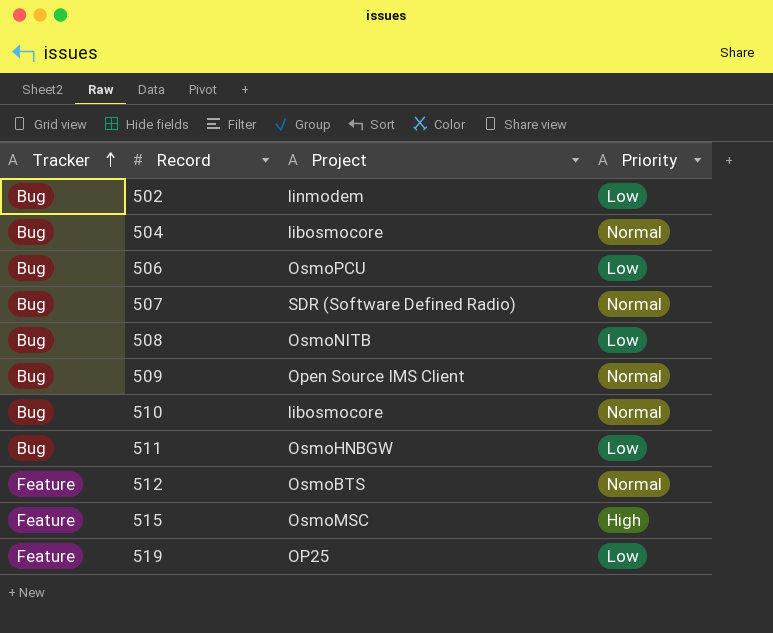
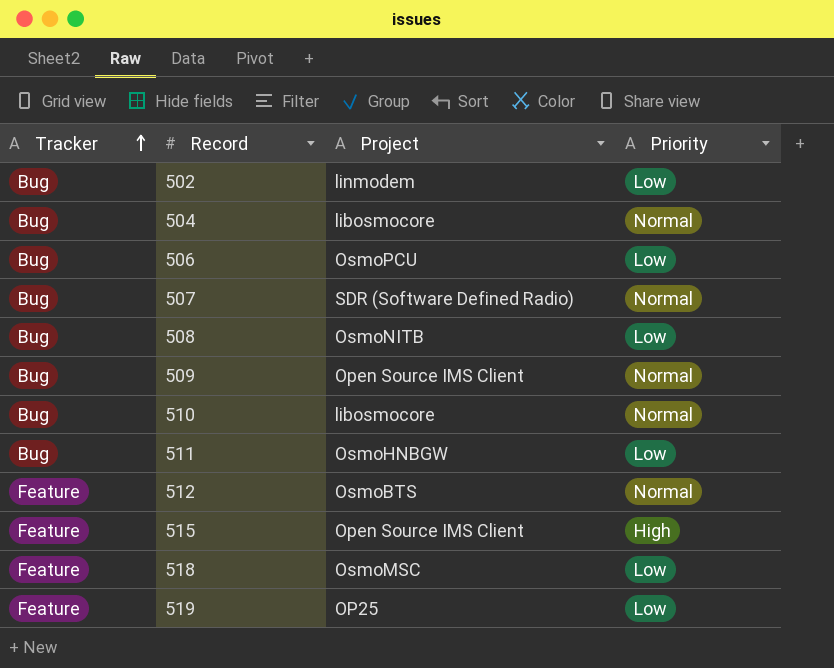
515 | Project: OsmoMSC -> Open Source IMS Client
row 518: none -> Feature | OsmoMSC | Low

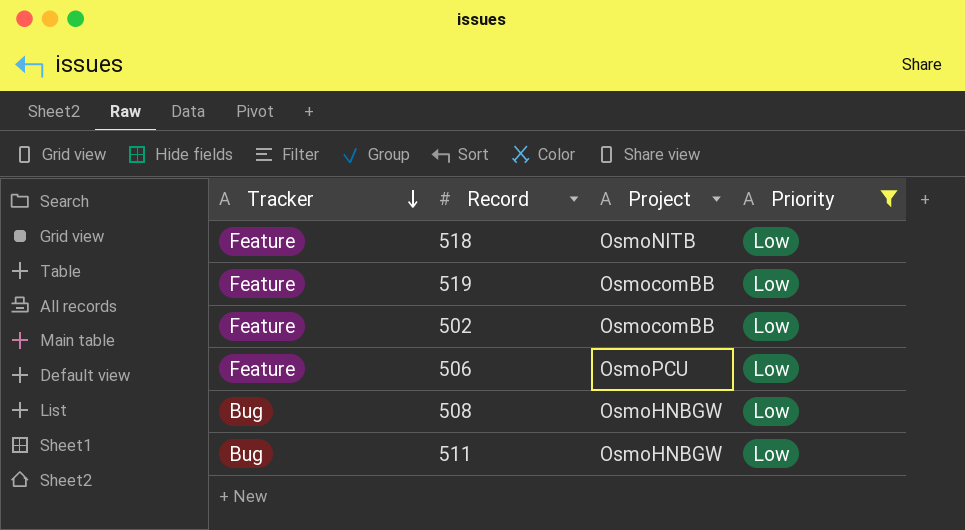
filter: none -> Priority = Low
row order: Tracker ascending -> Tracker descending
518 | Project: OsmoMSC -> OsmoNITB
519 | Project: OP25 -> OsmocomBB
502 | Tracker: Bug -> Feature
502 | Project: linmodem -> OsmocomBB
506 | Tracker: Bug -> Feature
508 | Project: OsmoNITB -> OsmoHNBGW

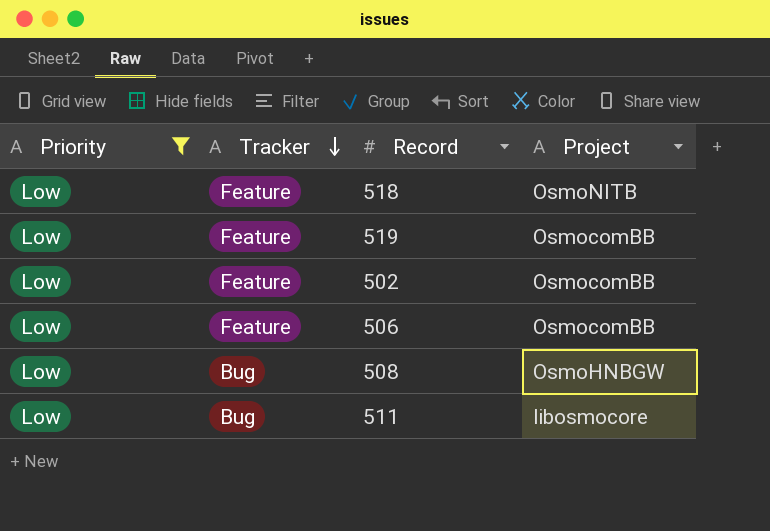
column Priority | position: 4 -> 1
506 | Project: OsmoPCU -> OsmocomBB
511 | Project: OsmoHNBGW -> libosmocore

